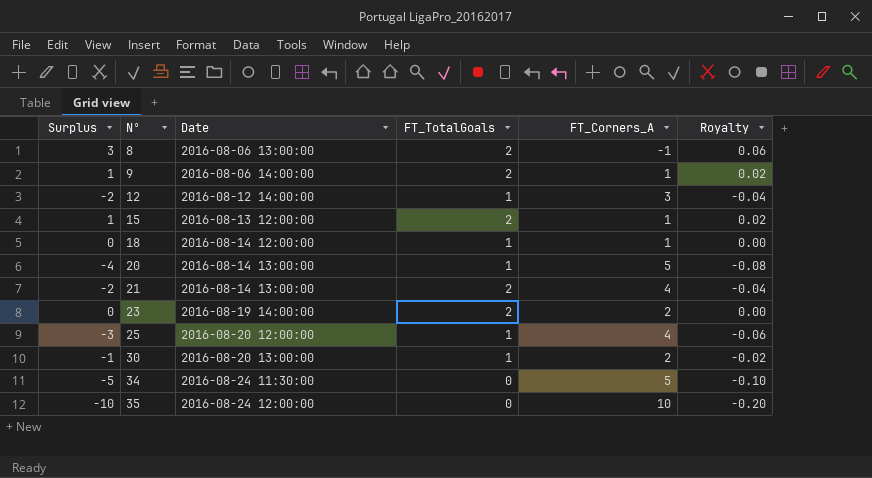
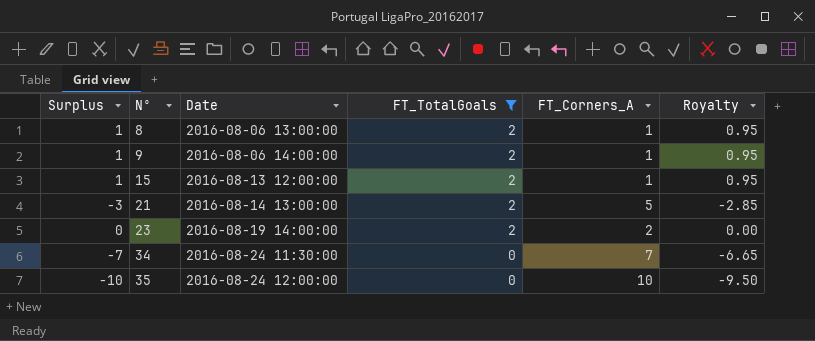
filter: none -> FT_TotalGoals != 1
column Royalty | formula: [Surplus] * 0.02 -> [Surplus] * 0.95
8 | Surplus: 3 -> 1
8 | FT_Corners_A: -1 -> 1
21 | Surplus: -2 -> -3
21 | FT_Corners_A: 4 -> 5
34 | Surplus: -5 -> -7
34 | FT_Corners_A: 5 -> 7

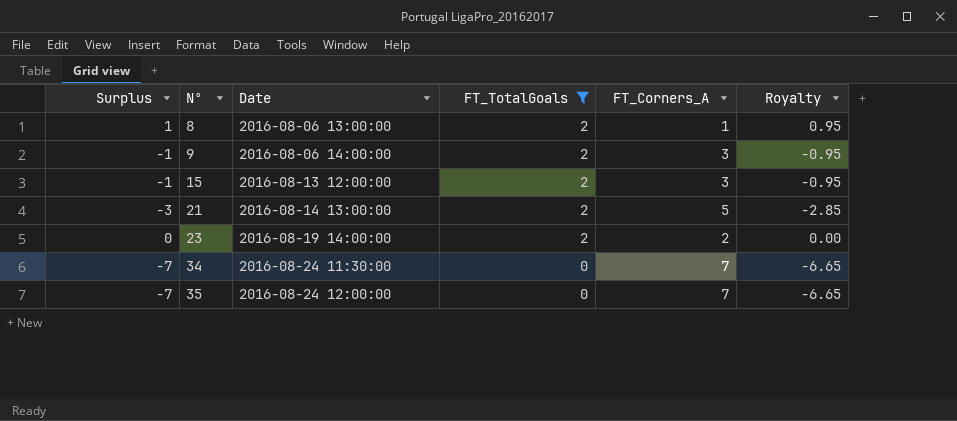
9 | Surplus: 1 -> -1
9 | FT_Corners_A: 1 -> 3
9 | Royalty: 0.95 -> -0.95
15 | Surplus: 1 -> -1
15 | FT_Corners_A: 1 -> 3
15 | Royalty: 0.95 -> -0.95
35 | Surplus: -10 -> -7
35 | FT_Corners_A: 10 -> 7
35 | Royalty: -9.50 -> -6.65

